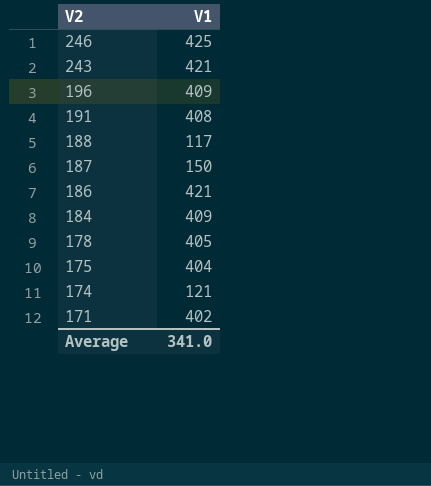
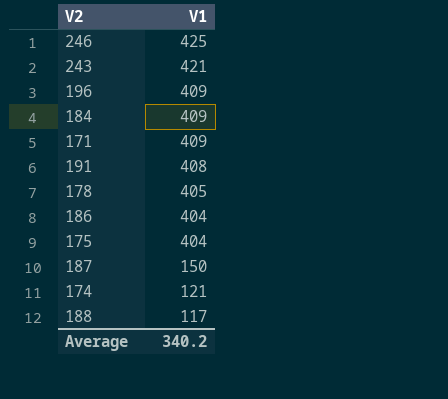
row order: V2 descending -> V1 descending
171 | V1: 402 -> 409
186 | V1: 421 -> 404
Average | V1: 341.0 -> 340.2

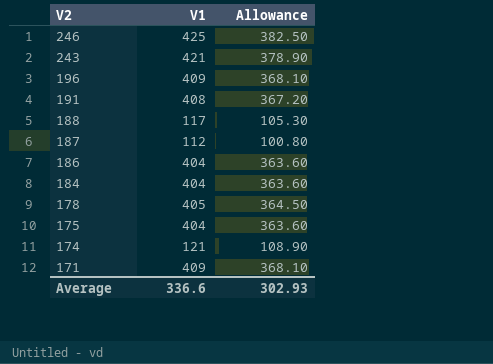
row order: V1 descending -> V2 descending
column Allowance | formula: none -> [V1] * 0.9
187 | V1: 150 -> 112
184 | V1: 409 -> 404
Average | V1: 340.2 -> 336.6

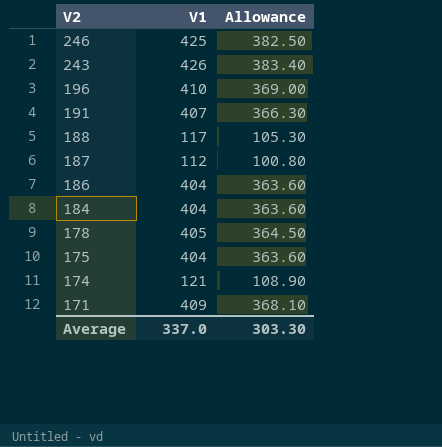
243 | V1: 421 -> 426
243 | Allowance: 378.90 -> 383.40
196 | V1: 409 -> 410
196 | Allowance: 368.10 -> 369.00
191 | V1: 408 -> 407
191 | Allowance: 367.20 -> 366.30
Average | V1: 336.6 -> 337.0
Average | Allowance: 302.93 -> 303.30

